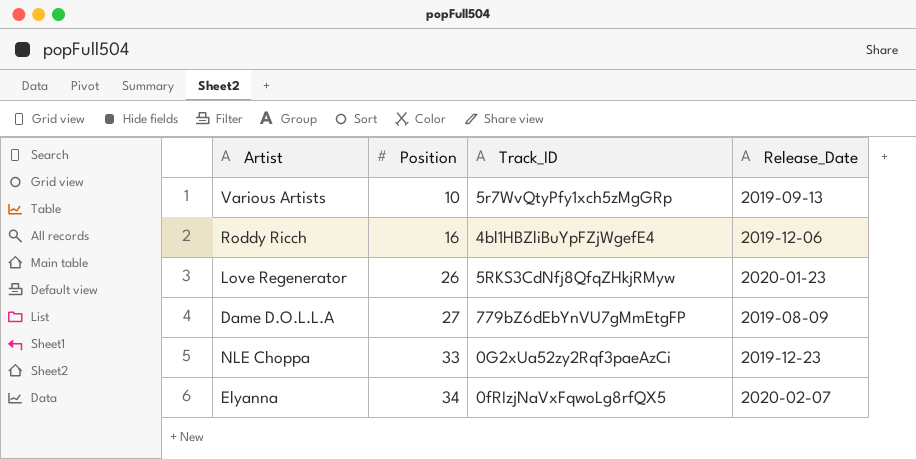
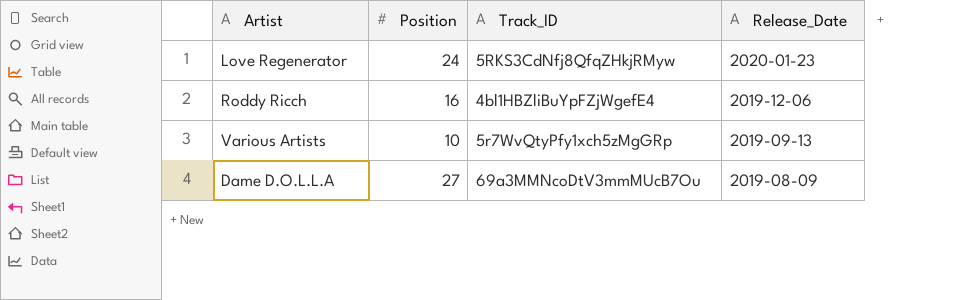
row order: Position ascending -> Release_Date descending
row NLE Choppa: 33 | 0G2xUa52zy2Rqf3paeAzCi | 2019-12-23 -> none
row Elyanna: 34 | 0fRIzjNaVxFqwoLg8rfQX5 | 2020-02-07 -> none
Love Regenerator | Position: 26 -> 24
Dame D.O.L.L.A | Track_ID: 779bZ6dEbYnVU7gMmEtgFP -> 69a3MMNcoDtV3mmMUcB7Ou

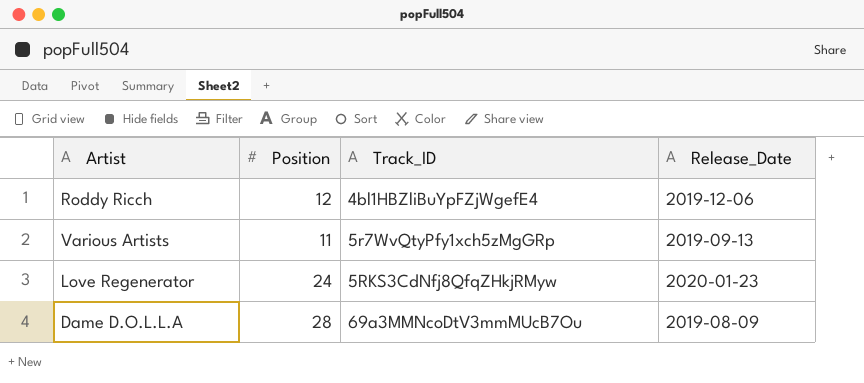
row order: Release_Date descending -> Track_ID ascending
Roddy Ricch | Position: 16 -> 12
Various Artists | Position: 10 -> 11
Dame D.O.L.L.A | Position: 27 -> 28

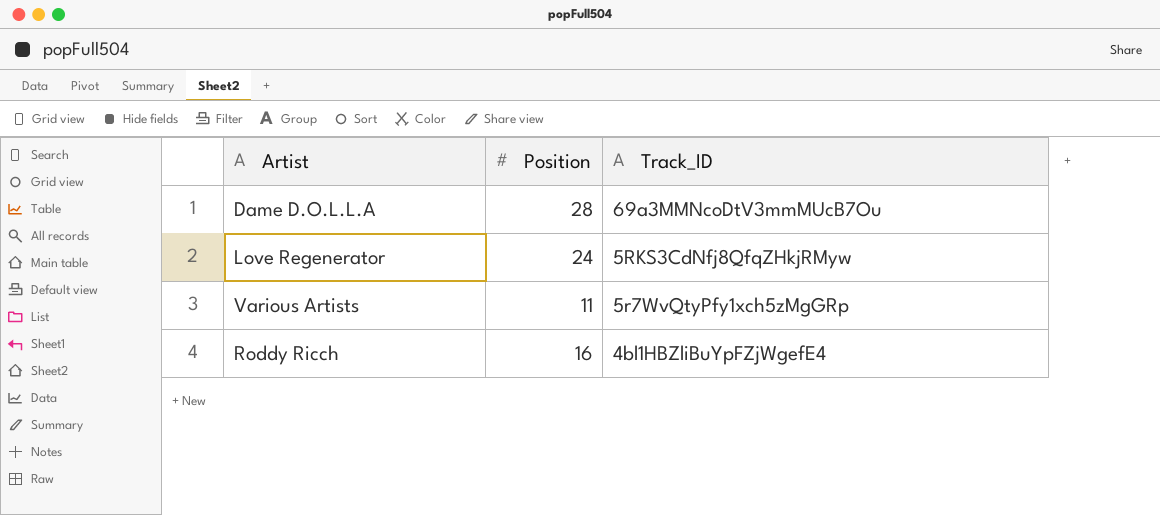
row order: Track_ID ascending -> Track_ID descending
column Release_Date | position: 4 -> none
Roddy Ricch | Position: 12 -> 16

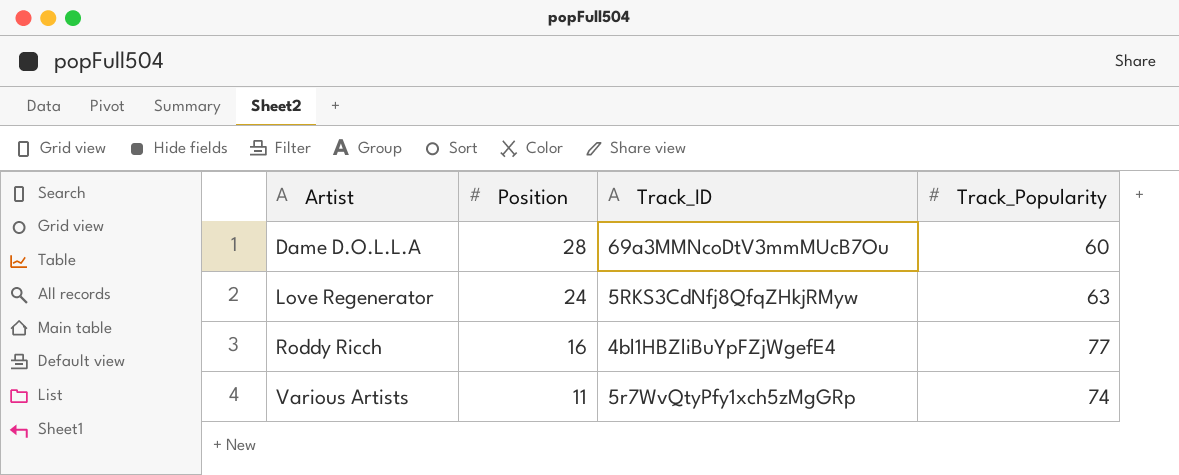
row order: Track_ID descending -> Artist ascending
column Track_Popularity | position: none -> 4

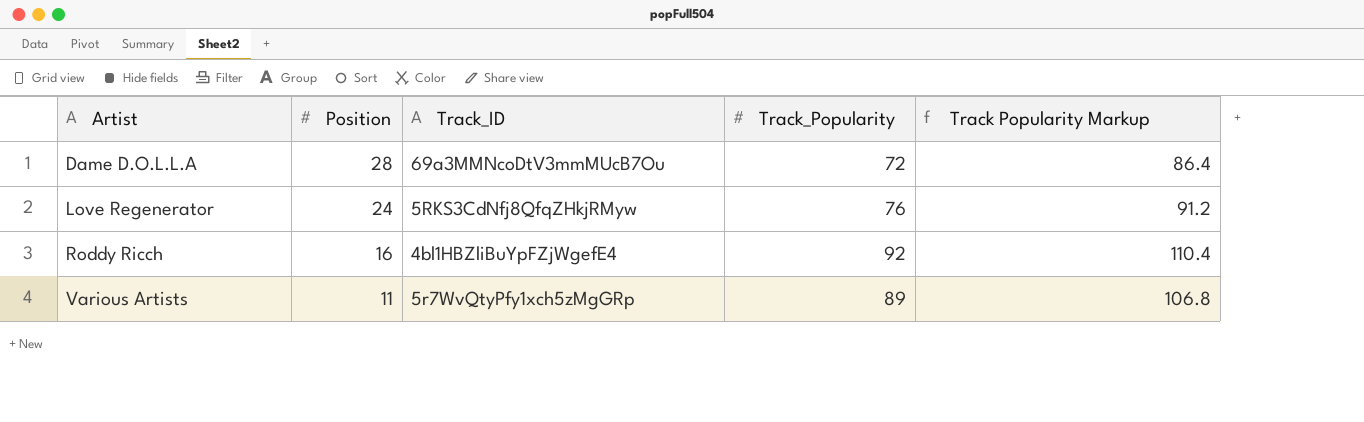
column Track Popularity Markup | formula: none -> [Track_Popularity] * 1.2
Dame D.O.L.L.A | Track_Popularity: 60 -> 72
Love Regenerator | Track_Popularity: 63 -> 76
Roddy Ricch | Track_Popularity: 77 -> 92
Various Artists | Track_Popularity: 74 -> 89

